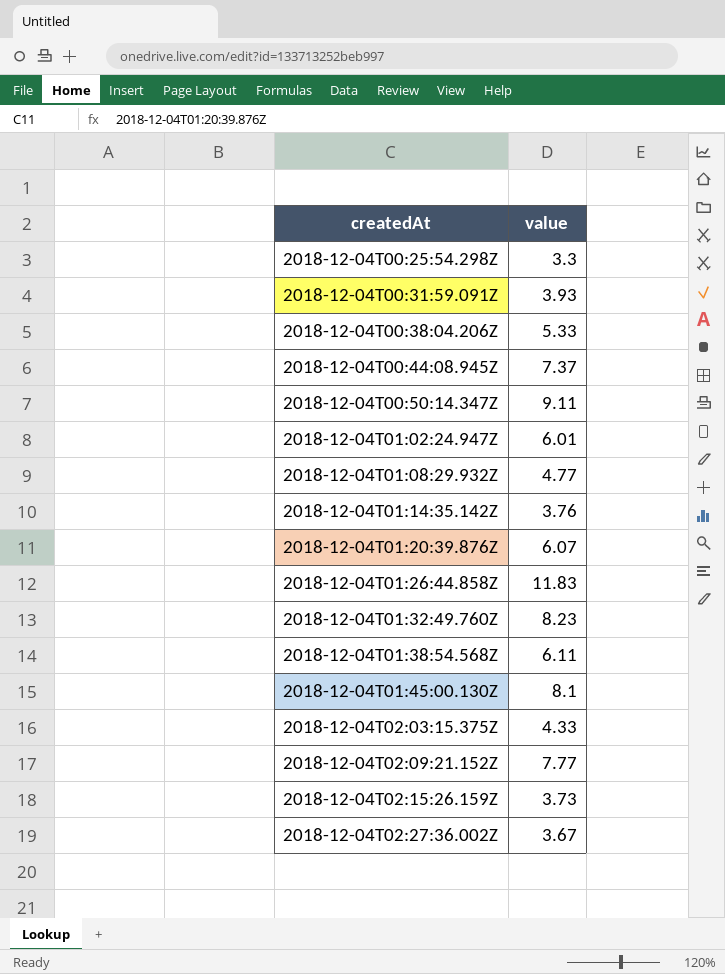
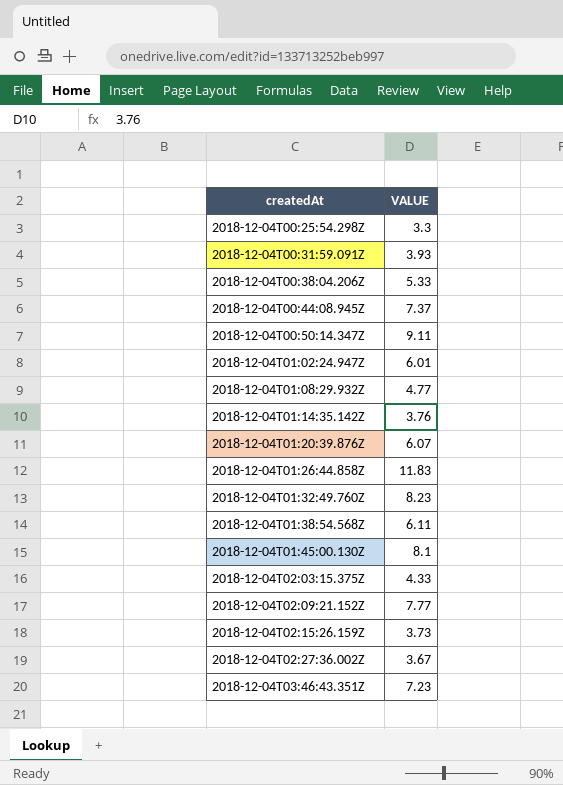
column name: value -> VALUE
row 2018-12-04T03:46:43.351Z: none -> 7.23

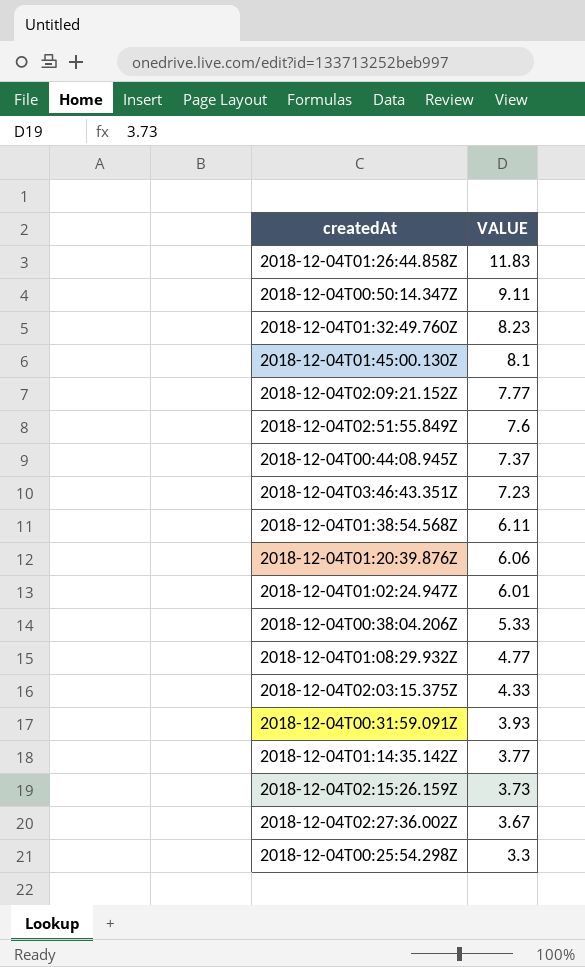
row order: createdAt ascending -> VALUE descending
row 2018-12-04T02:51:55.849Z: none -> 7.6
2018-12-04T01:20:39.876Z | VALUE: 6.07 -> 6.06
2018-12-04T01:14:35.142Z | VALUE: 3.76 -> 3.77

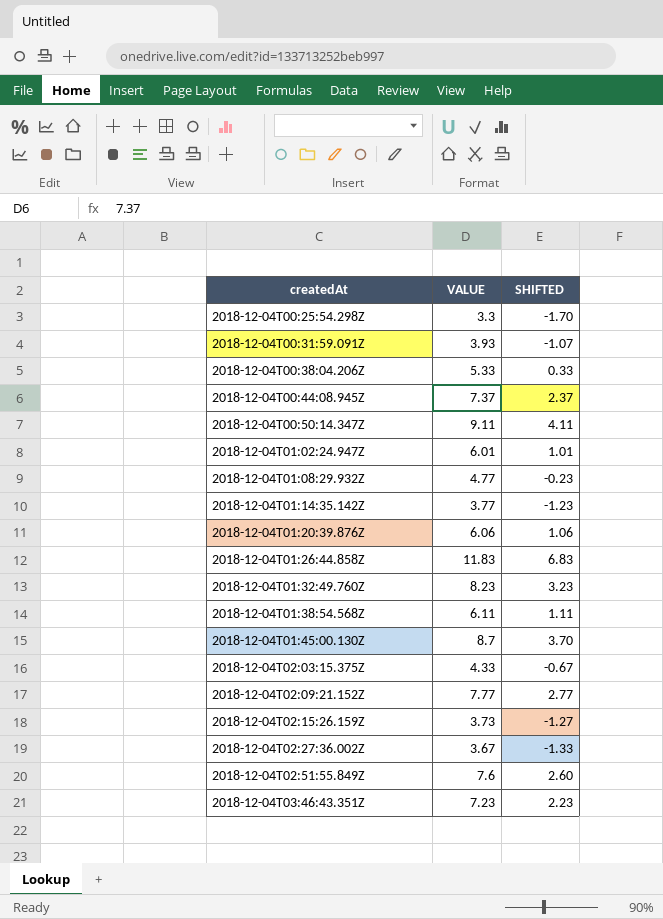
row order: VALUE descending -> createdAt ascending
column SHIFTED | formula: none -> [VALUE] - 5
2018-12-04T01:45:00.130Z | VALUE: 8.1 -> 8.7

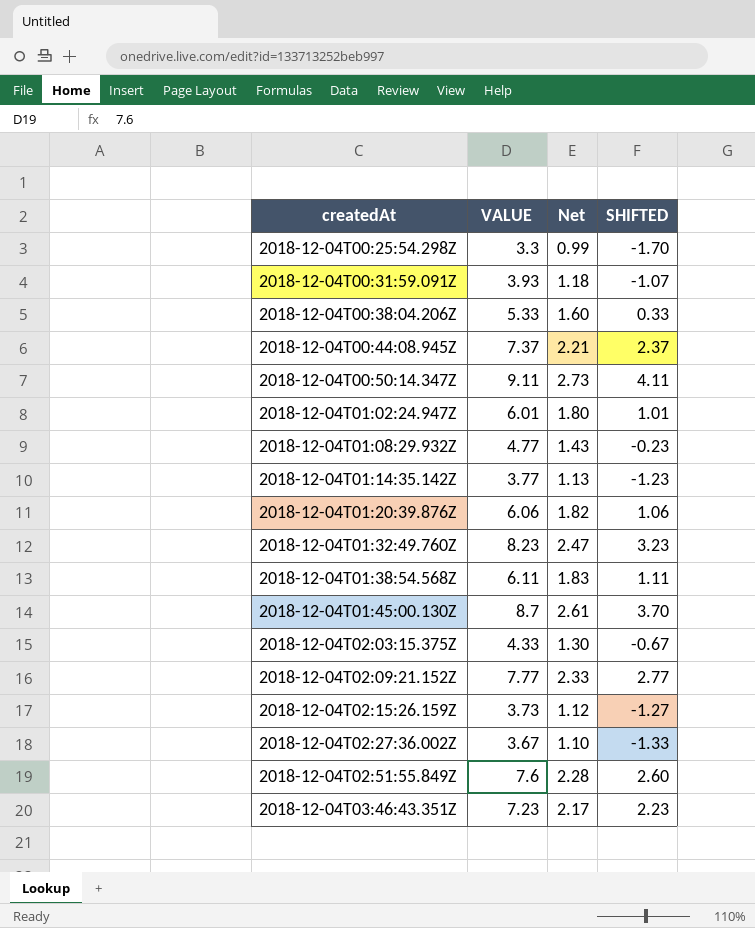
column Net | formula: none -> [VALUE] * 0.3
row 2018-12-04T01:26:44.858Z: 11.83 | 6.83 -> none

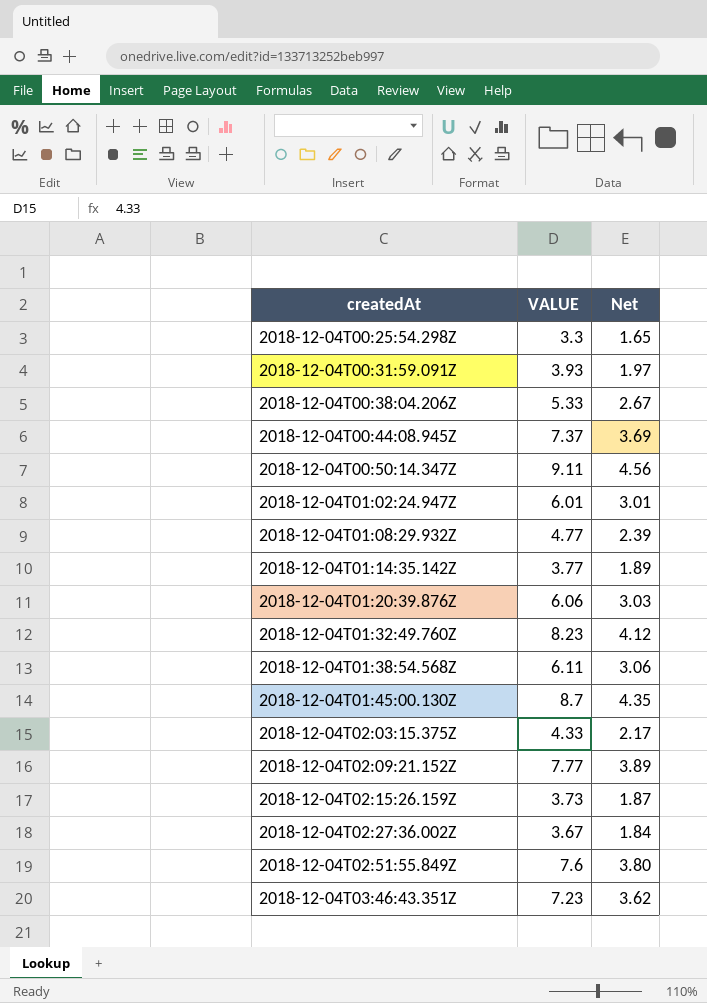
column SHIFTED | formula: [VALUE] - 5 -> none
column Net | formula: [VALUE] * 0.3 -> [VALUE] * 0.5

